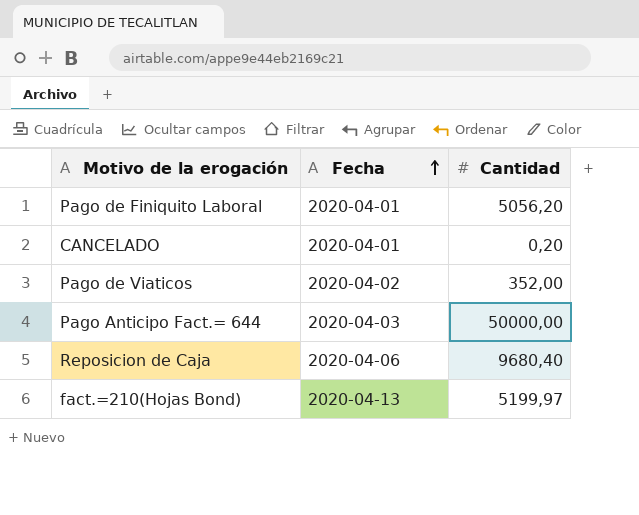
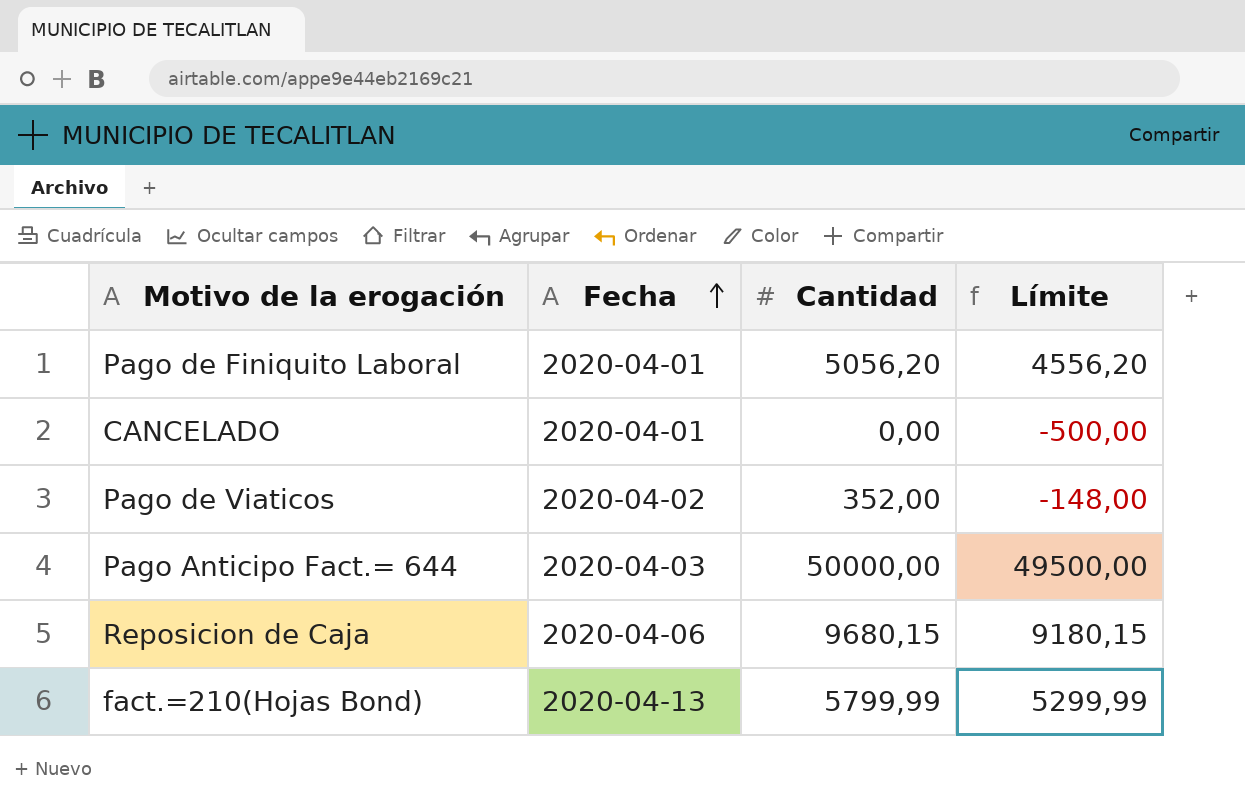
column Límite | formula: none -> [Cantidad] - 500
CANCELADO | Cantidad: 0,20 -> 0,00
Reposicion de Caja | Cantidad: 9680,40 -> 9680,15
fact.=210(Hojas Bond) | Cantidad: 5199,97 -> 5799,99

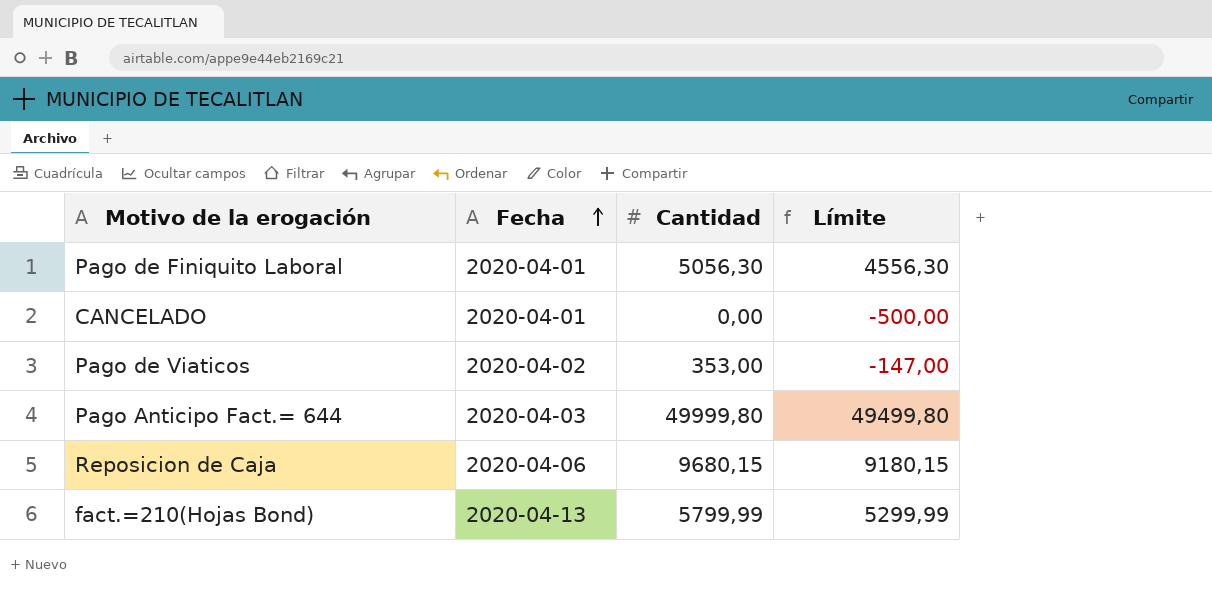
Pago de Finiquito Laboral | Cantidad: 5056,20 -> 5056,30
Pago de Finiquito Laboral | Límite: 4556,20 -> 4556,30
Pago de Viaticos | Cantidad: 352,00 -> 353,00
Pago de Viaticos | Límite: -148,00 -> -147,00
Pago Anticipo Fact.= 644 | Cantidad: 50000,00 -> 49999,80
Pago Anticipo Fact.= 644 | Límite: 49500,00 -> 49499,80

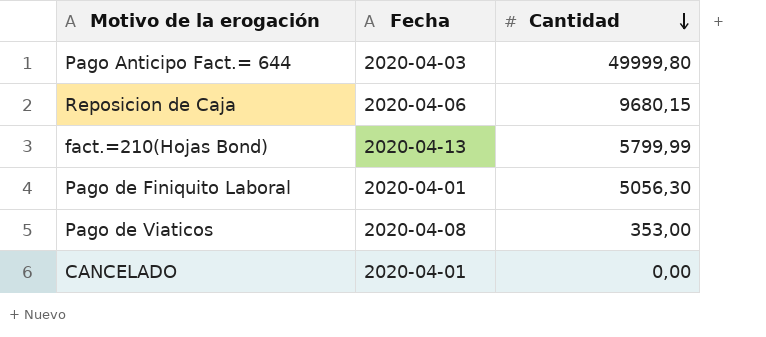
row order: Fecha ascending -> Cantidad descending
column Límite | formula: [Cantidad] - 500 -> none
Pago de Viaticos | Fecha: 2020-04-02 -> 2020-04-08

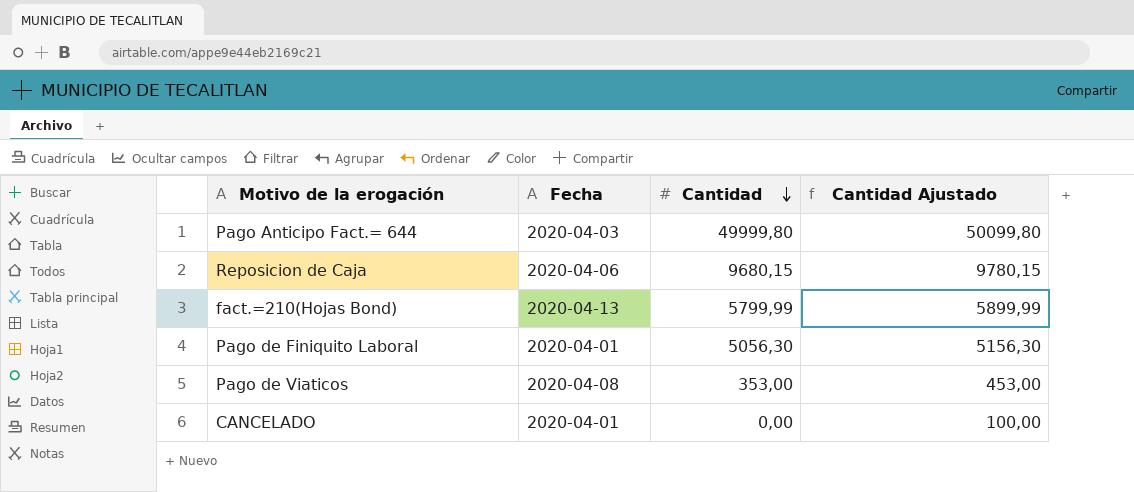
column Cantidad Ajustado | formula: none -> [Cantidad] + 100

